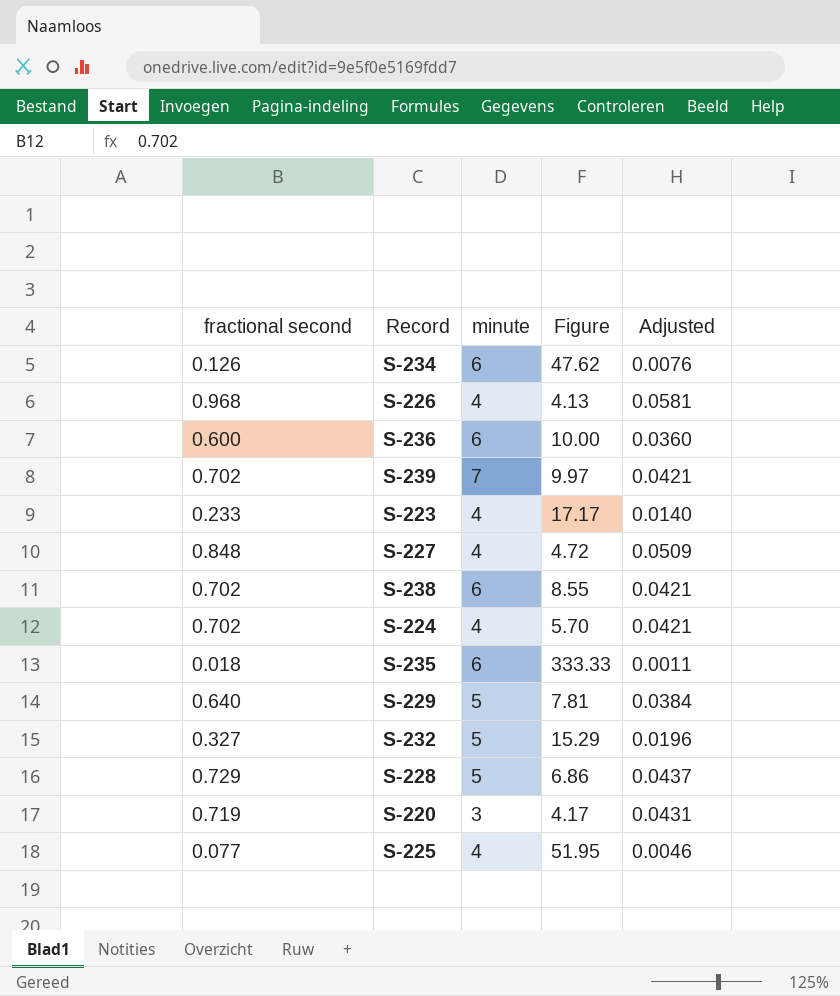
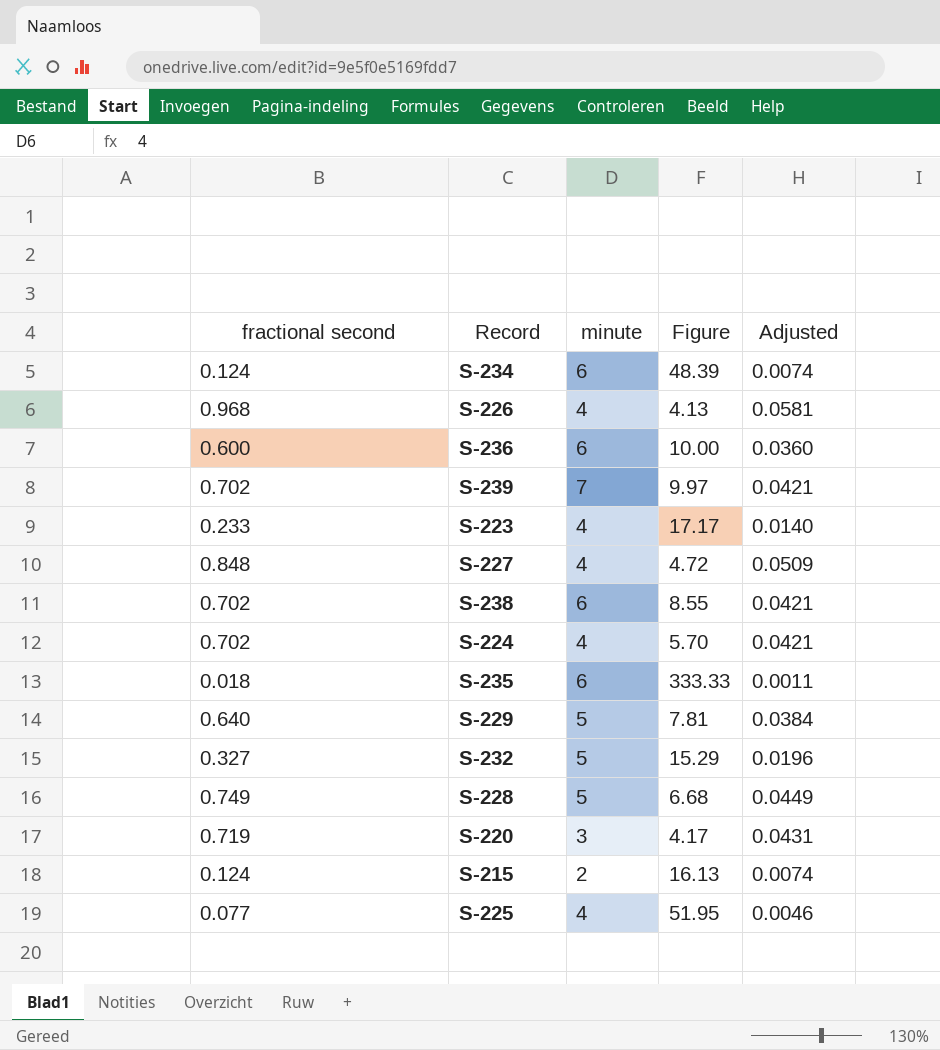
S-234 | fractional second: 0.126 -> 0.124
S-234 | Figure: 47.62 -> 48.39
S-234 | Adjusted: 0.0076 -> 0.0074
S-228 | fractional second: 0.729 -> 0.749
S-228 | Figure: 6.86 -> 6.68
S-228 | Adjusted: 0.0437 -> 0.0449
row S-215: none -> 0.124 | 2 | 16.13 | 0.0074

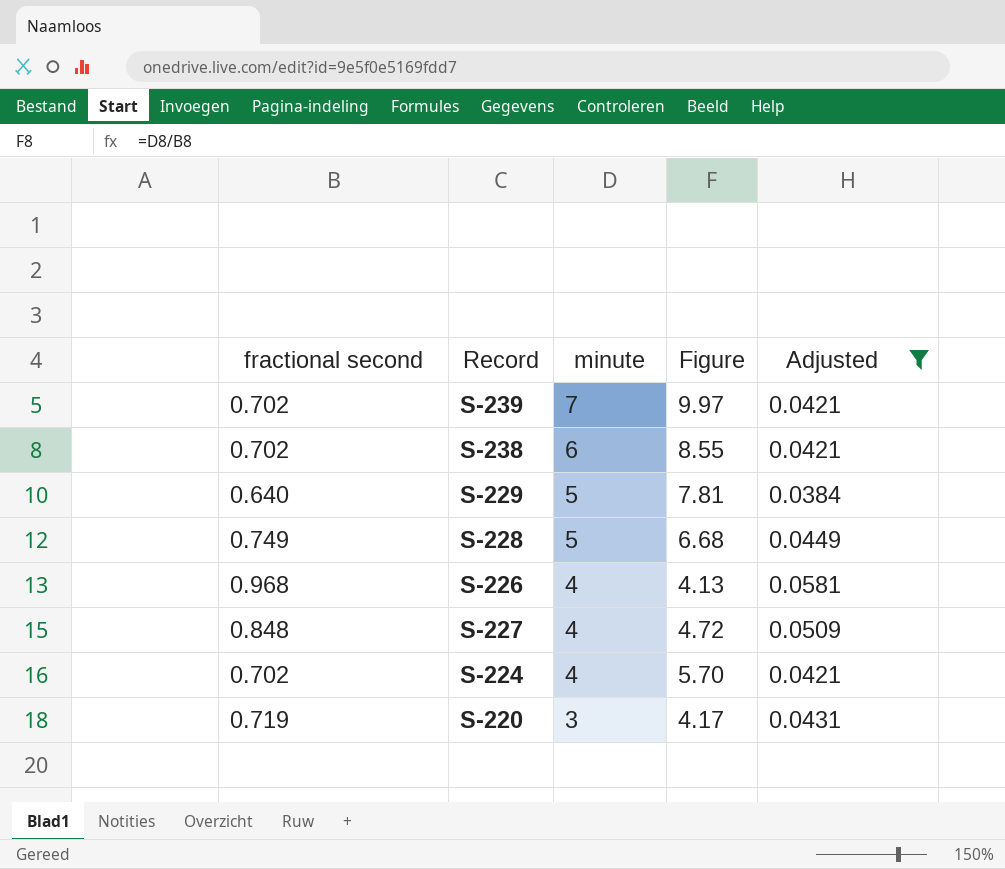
filter: none -> Adjusted >= 0.0384
row order: none -> minute descending

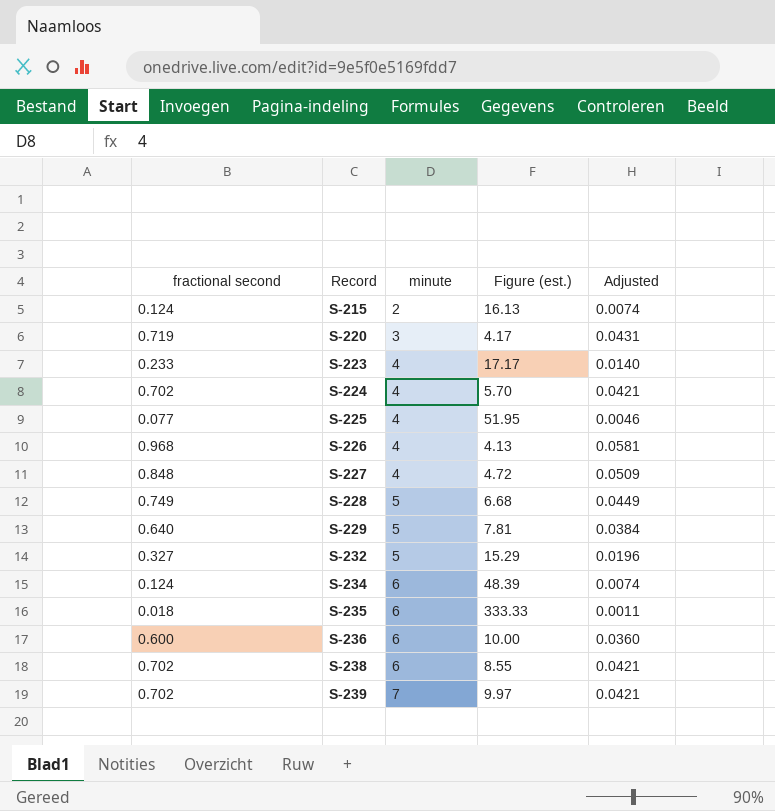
filter: Adjusted >= 0.0384 -> none
row order: minute descending -> Record ascending
column name: Figure -> Figure (est.)

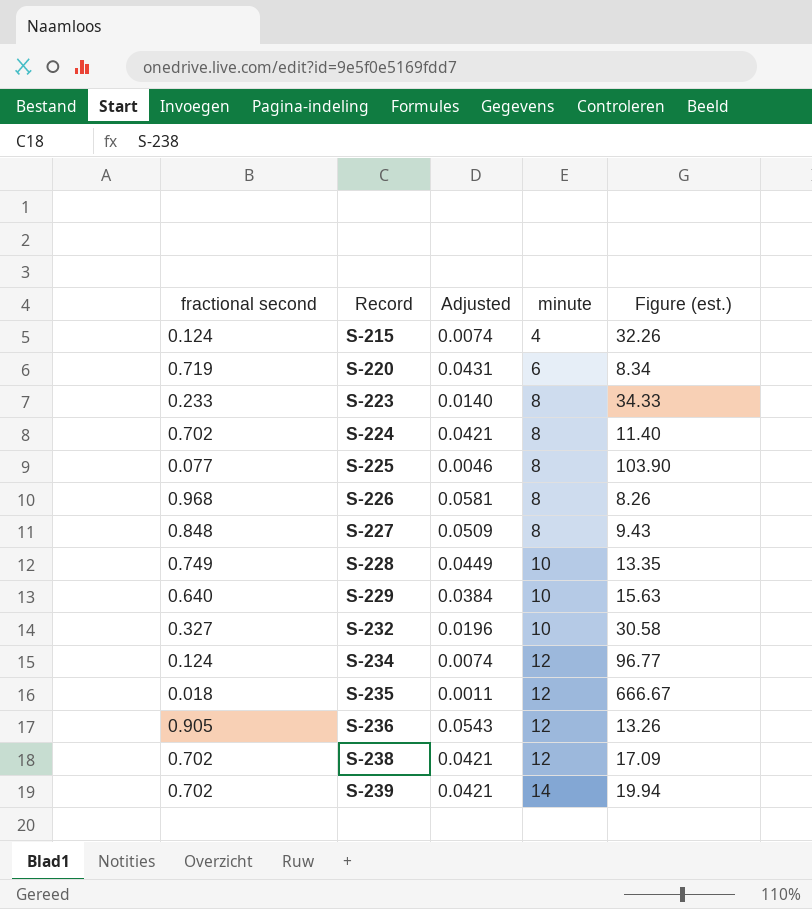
column Adjusted | position: 5 -> 3
S-215 | minute: 2 -> 4
S-215 | Figure (est.): 16.13 -> 32.26
S-220 | minute: 3 -> 6
S-220 | Figure (est.): 4.17 -> 8.34
S-223 | minute: 4 -> 8
S-223 | Figure (est.): 17.17 -> 34.33
S-224 | minute: 4 -> 8
S-224 | Figure (est.): 5.70 -> 11.40
S-225 | minute: 4 -> 8
S-225 | Figure (est.): 51.95 -> 103.90
S-226 | minute: 4 -> 8
S-226 | Figure (est.): 4.13 -> 8.26
S-227 | minute: 4 -> 8
S-227 | Figure (est.): 4.72 -> 9.43
S-228 | minute: 5 -> 10
S-228 | Figure (est.): 6.68 -> 13.35
S-229 | minute: 5 -> 10
S-229 | Figure (est.): 7.81 -> 15.63
S-232 | minute: 5 -> 10
S-232 | Figure (est.): 15.29 -> 30.58
S-234 | minute: 6 -> 12
S-234 | Figure (est.): 48.39 -> 96.77
S-235 | minute: 6 -> 12
S-235 | Figure (est.): 333.33 -> 666.67
S-236 | fractional second: 0.600 -> 0.905
S-236 | Adjusted: 0.0360 -> 0.0543
S-236 | minute: 6 -> 12
S-236 | Figure (est.): 10.00 -> 13.26
S-238 | minute: 6 -> 12
S-238 | Figure (est.): 8.55 -> 17.09
S-239 | minute: 7 -> 14
S-239 | Figure (est.): 9.97 -> 19.94

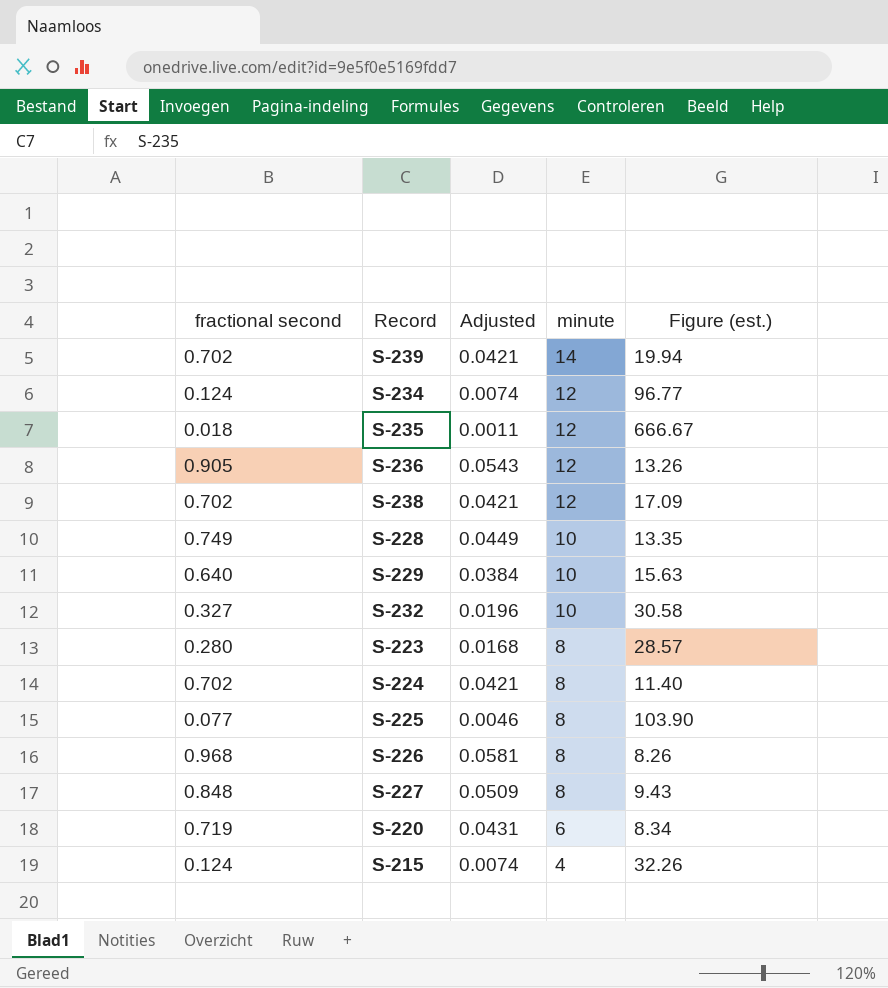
row order: Record ascending -> minute descending
S-223 | fractional second: 0.233 -> 0.280
S-223 | Adjusted: 0.0140 -> 0.0168
S-223 | Figure (est.): 34.33 -> 28.57

